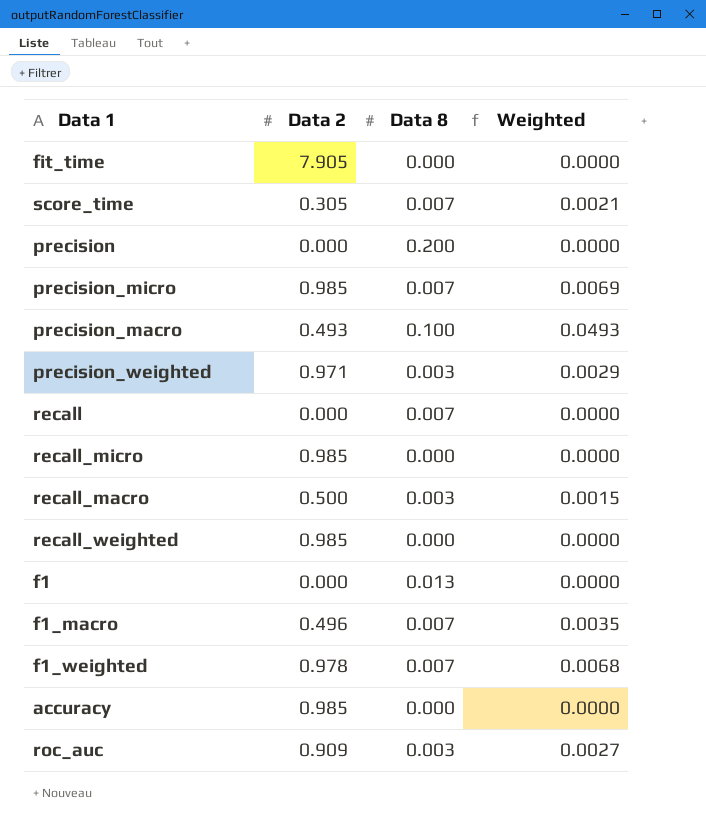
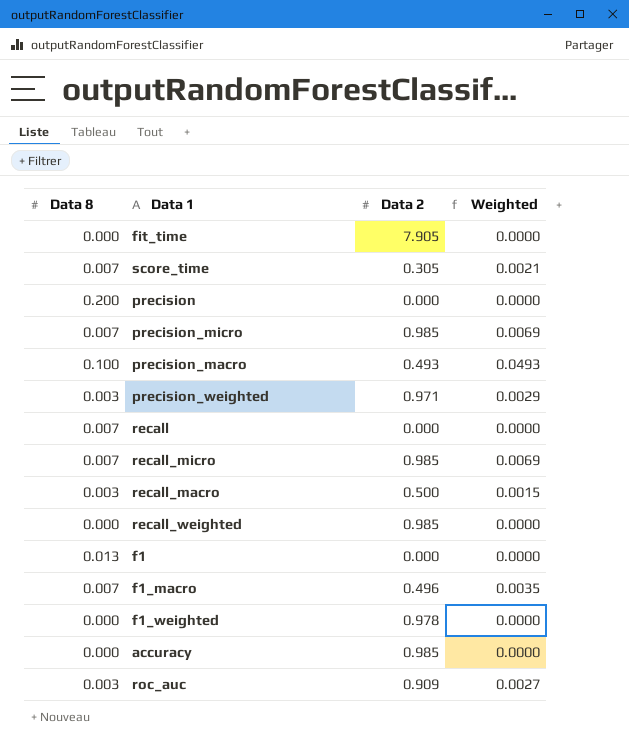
column Data 8 | position: 3 -> 1
recall_micro | Data 8: 0.000 -> 0.007
recall_micro | Weighted: 0.0000 -> 0.0069
f1_weighted | Data 8: 0.007 -> 0.000
f1_weighted | Weighted: 0.0068 -> 0.0000

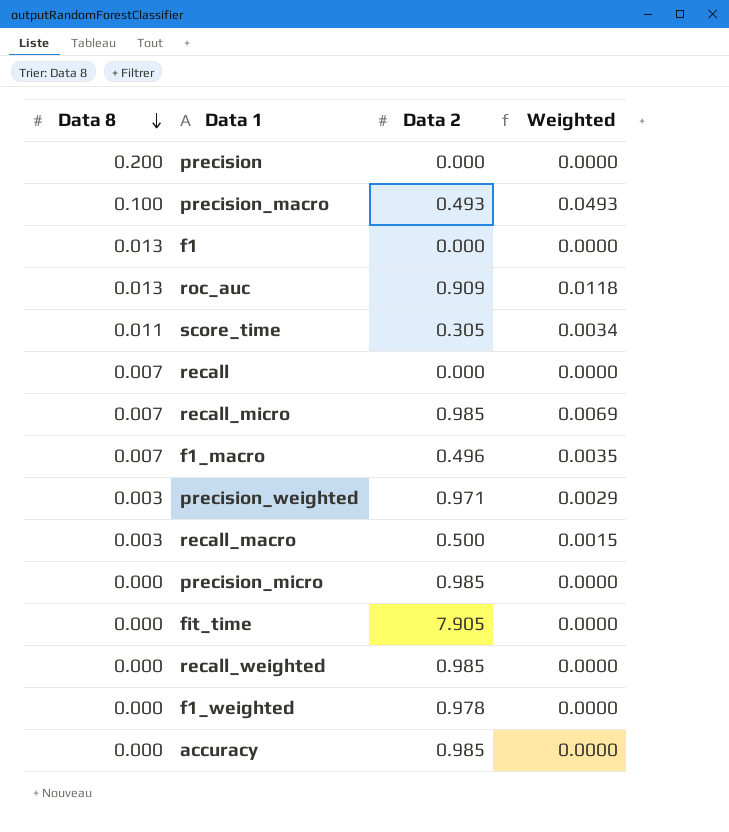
row order: none -> Data 8 descending
roc_auc | Data 8: 0.003 -> 0.013
roc_auc | Weighted: 0.0027 -> 0.0118
score_time | Data 8: 0.007 -> 0.011
score_time | Weighted: 0.0021 -> 0.0034
precision_micro | Data 8: 0.007 -> 0.000
precision_micro | Weighted: 0.0069 -> 0.0000

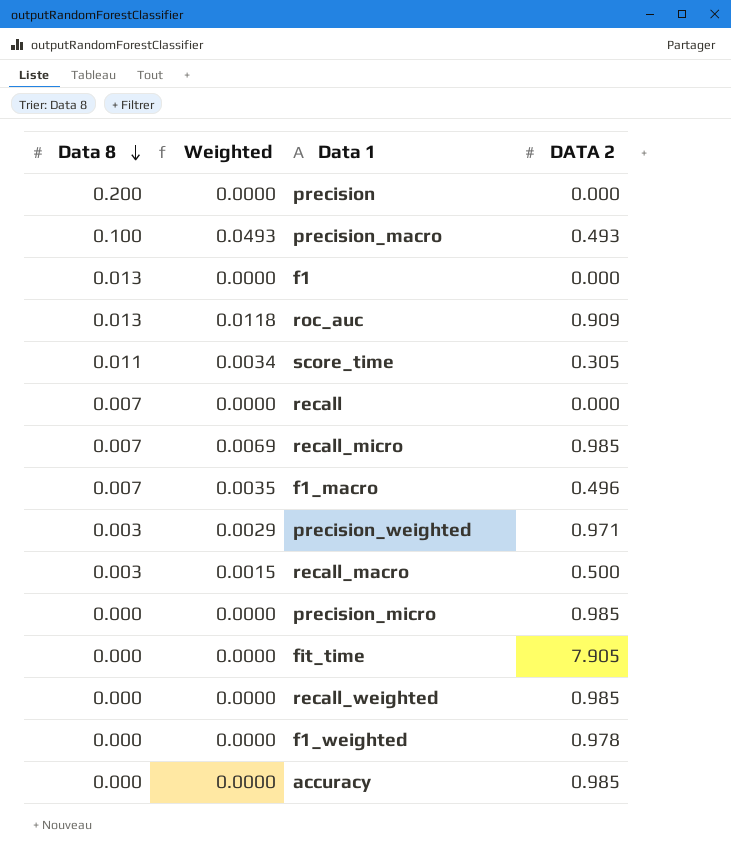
column Weighted | position: 4 -> 2
column name: Data 2 -> DATA 2

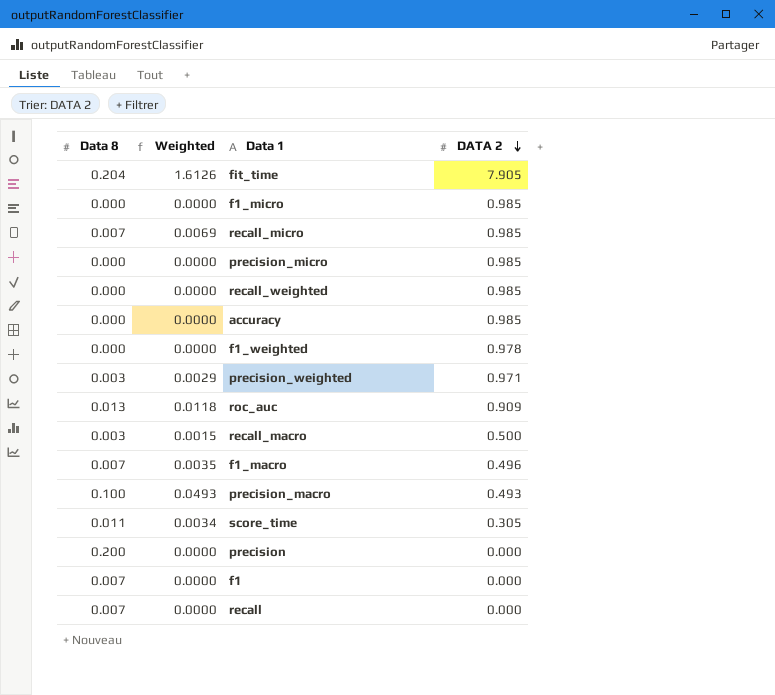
row order: Data 8 descending -> DATA 2 descending
fit_time | Data 8: 0.000 -> 0.204
fit_time | Weighted: 0.0000 -> 1.6126
row f1_micro: none -> 0.000 | 0.0000 | 0.985
f1 | Data 8: 0.013 -> 0.007

